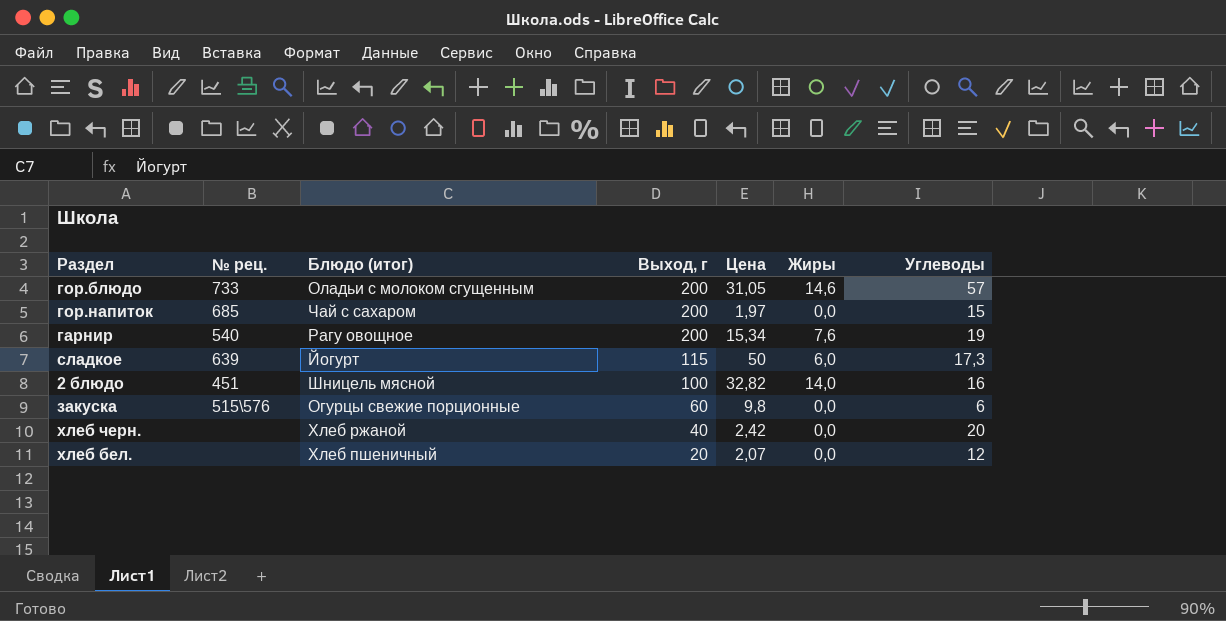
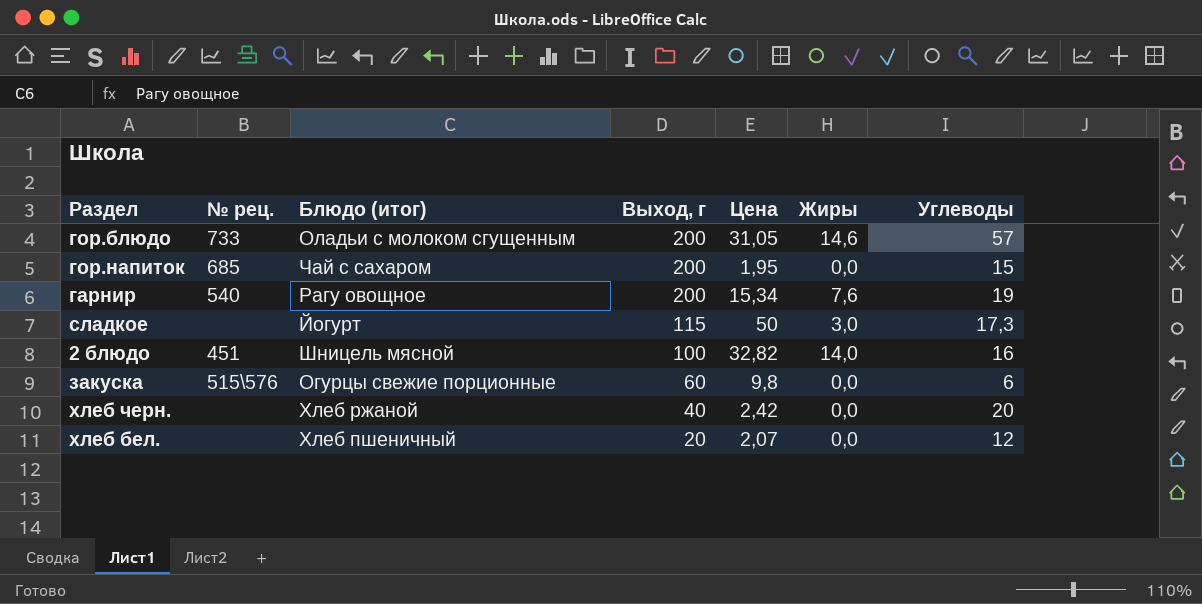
гор.напиток | Цена: 1,97 -> 1,95
сладкое | № рец.: 639 -> none
сладкое | Жиры: 6,0 -> 3,0

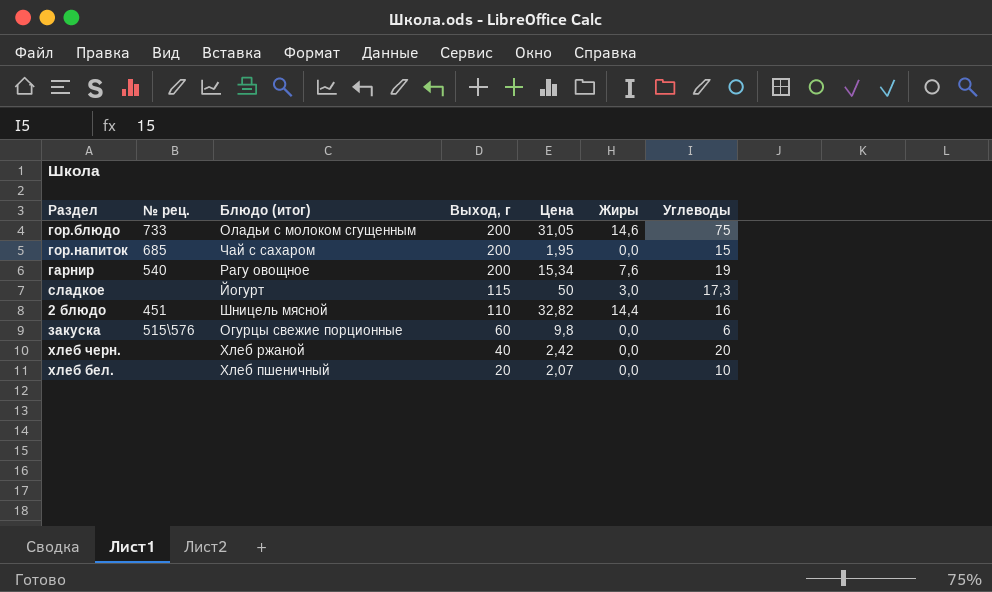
гор.блюдо | Углеводы: 57 -> 75
2 блюдо | Выход, г: 100 -> 110
2 блюдо | Жиры: 14,0 -> 14,4
хлеб бел. | Углеводы: 12 -> 10

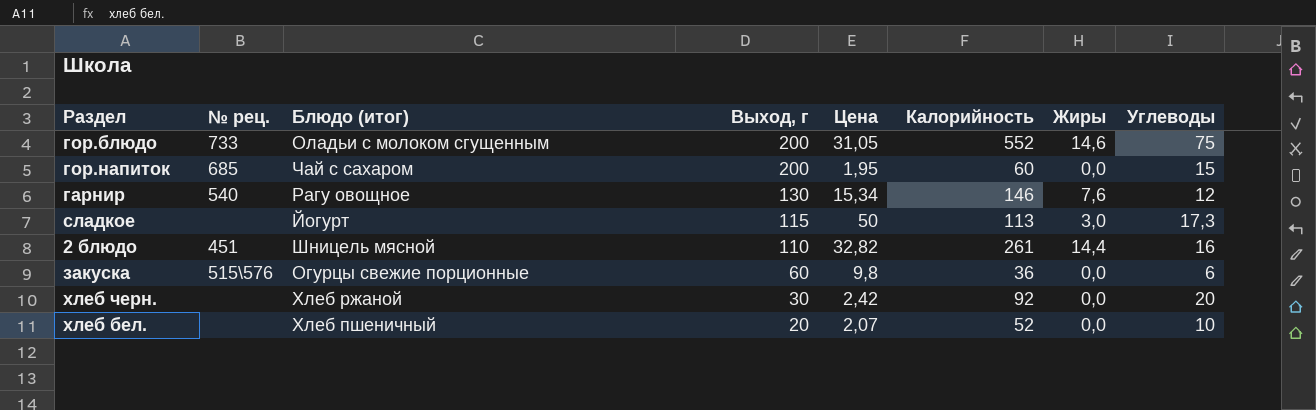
column Калорийность | position: none -> 6
гарнир | Выход, г: 200 -> 130
гарнир | Углеводы: 19 -> 12
хлеб черн. | Выход, г: 40 -> 30

